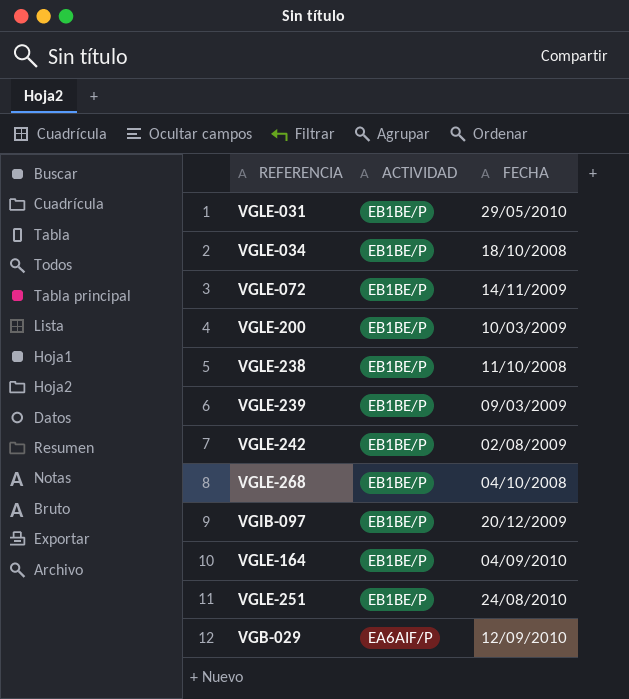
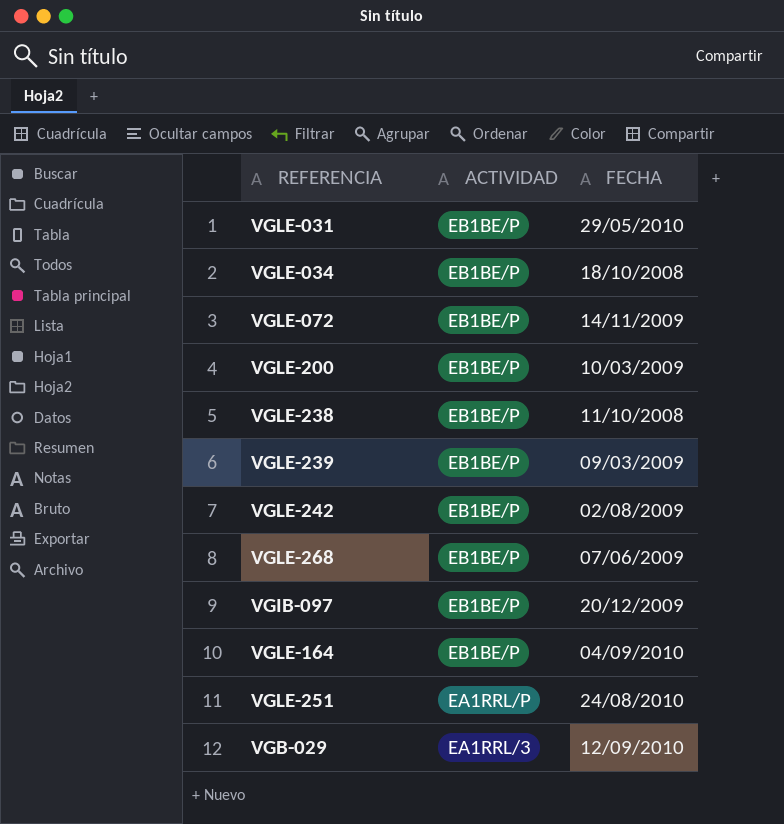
VGLE-268 | FECHA: 04/10/2008 -> 07/06/2009
VGLE-251 | ACTIVIDAD: EB1BE/P -> EA1RRL/P
VGB-029 | ACTIVIDAD: EA6AIF/P -> EA1RRL/3

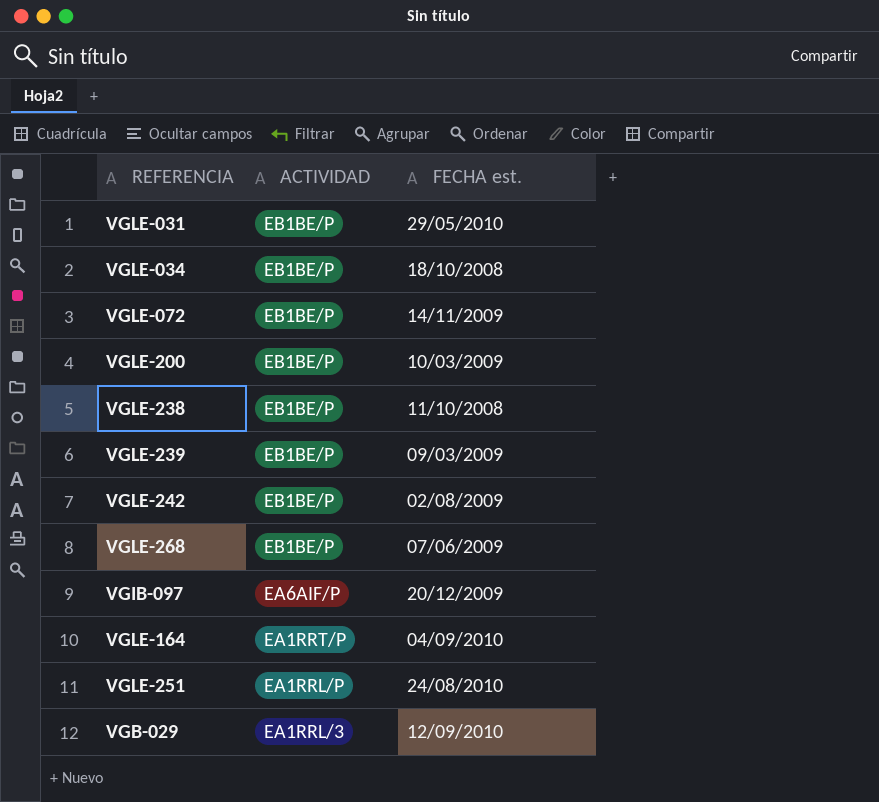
column name: FECHA -> FECHA est.
VGIB-097 | ACTIVIDAD: EB1BE/P -> EA6AIF/P
VGLE-164 | ACTIVIDAD: EB1BE/P -> EA1RRT/P

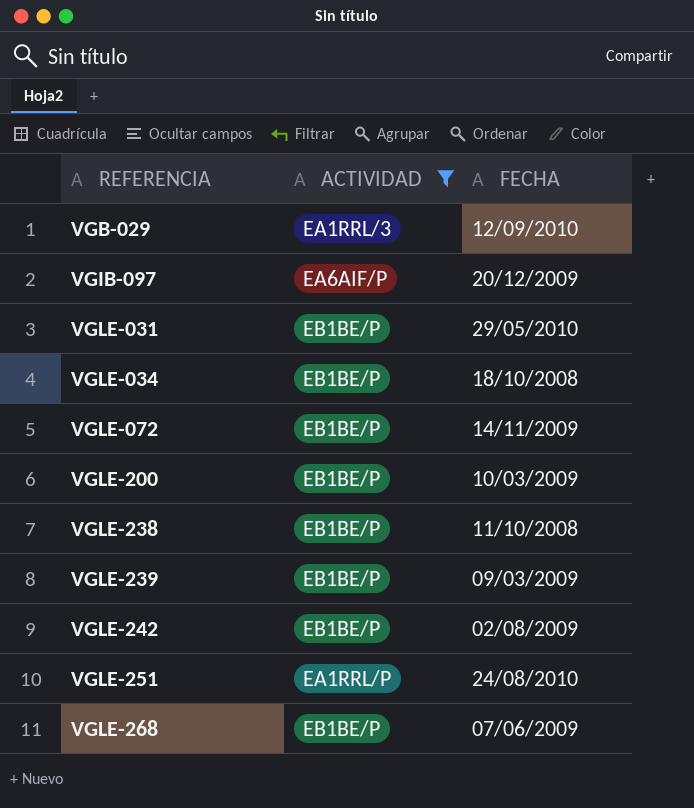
filter: none -> ACTIVIDAD != EA1RRT/P
row order: ACTIVIDAD descending -> REFERENCIA ascending
column name: FECHA est. -> FECHA

